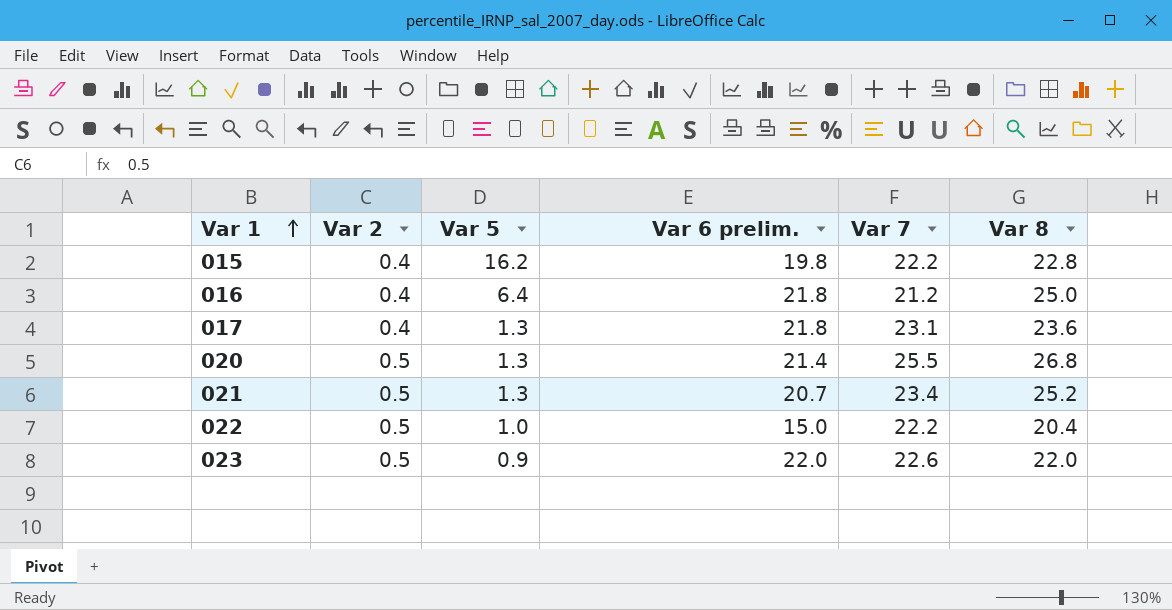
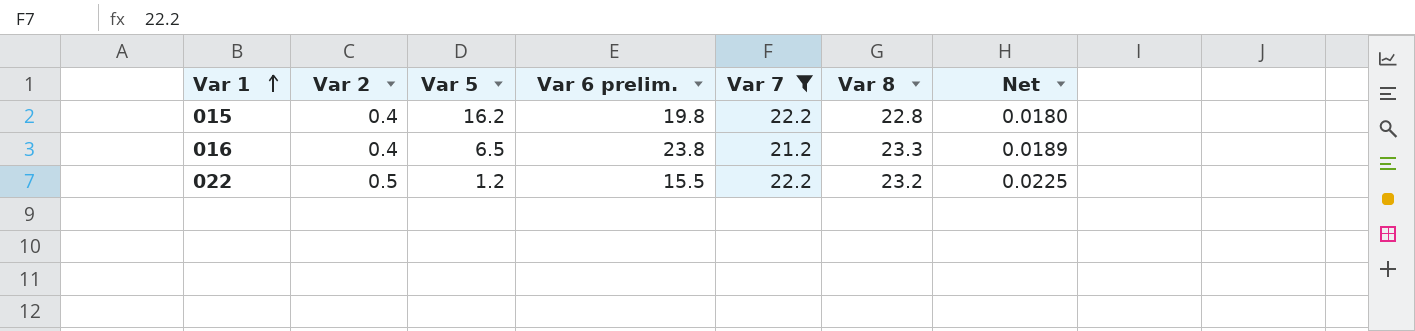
filter: none -> Var 7 <= 22.2
column Net | formula: none -> [Var 2] / [Var 7]
016 | Var 5: 6.4 -> 6.5
016 | Var 6 prelim.: 21.8 -> 23.8
016 | Var 8: 25.0 -> 23.3
022 | Var 5: 1.0 -> 1.2
022 | Var 6 prelim.: 15.0 -> 15.5
022 | Var 8: 20.4 -> 23.2

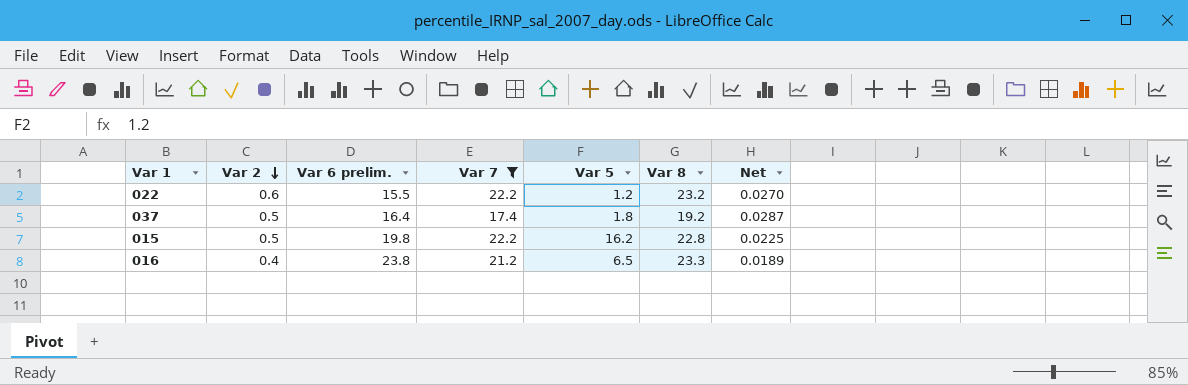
row order: Var 1 ascending -> Var 2 descending
column Var 5 | position: 3 -> 5
022 | Var 2: 0.5 -> 0.6
022 | Net: 0.0225 -> 0.0270
row 037: none -> 0.5 | 16.4 | 17.4 | 1.8 | 19.2 | 0.0287
015 | Var 2: 0.4 -> 0.5
015 | Net: 0.0180 -> 0.0225

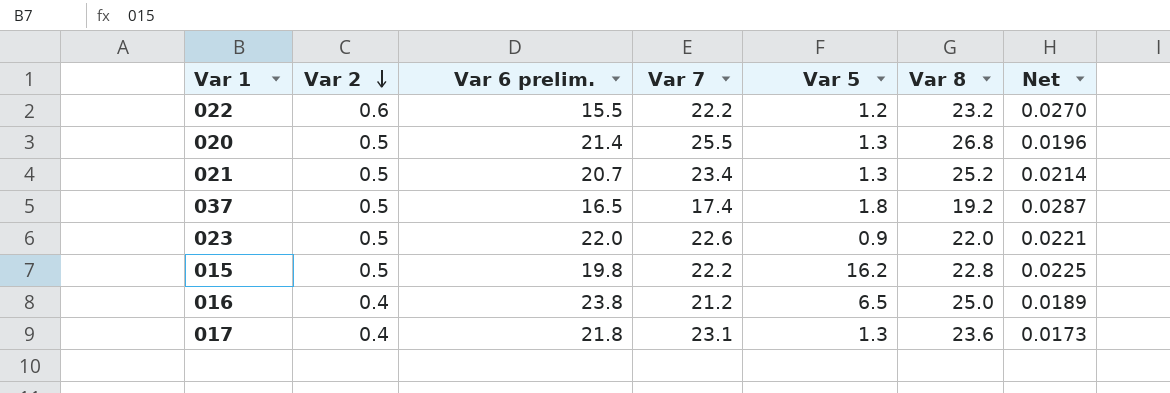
filter: Var 7 <= 22.2 -> none
037 | Var 6 prelim.: 16.4 -> 16.5
016 | Var 8: 23.3 -> 25.0

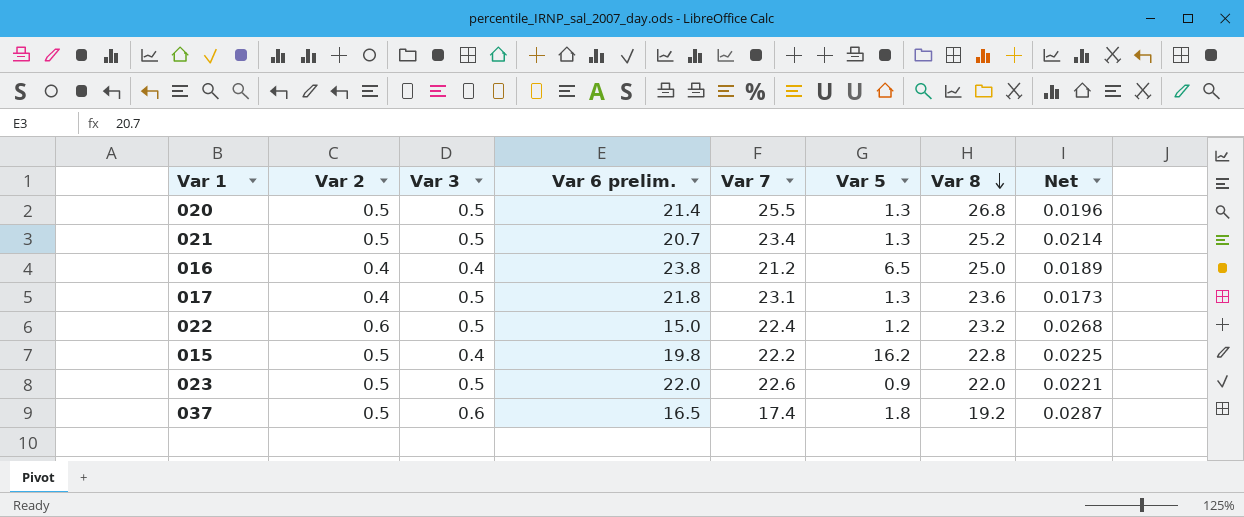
row order: Var 2 descending -> Var 8 descending
column Var 3 | position: none -> 3
022 | Var 6 prelim.: 15.5 -> 15.0
022 | Var 7: 22.2 -> 22.4
022 | Net: 0.0270 -> 0.0268

